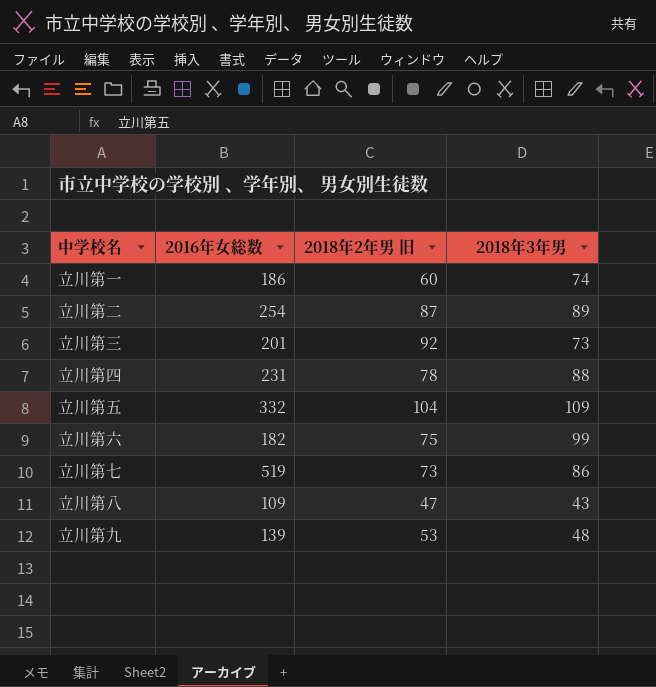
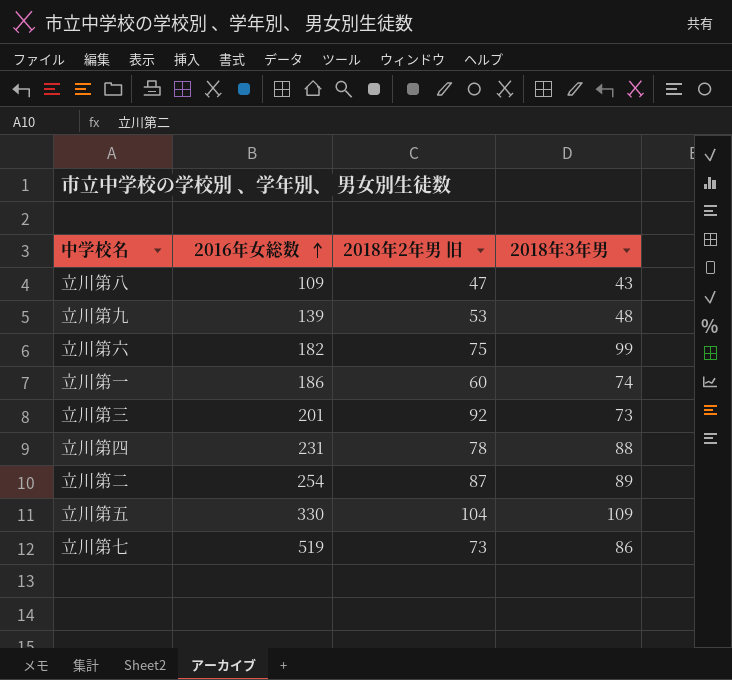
row order: none -> 2016年女総数 ascending
立川第五 | 2016年女総数: 332 -> 330

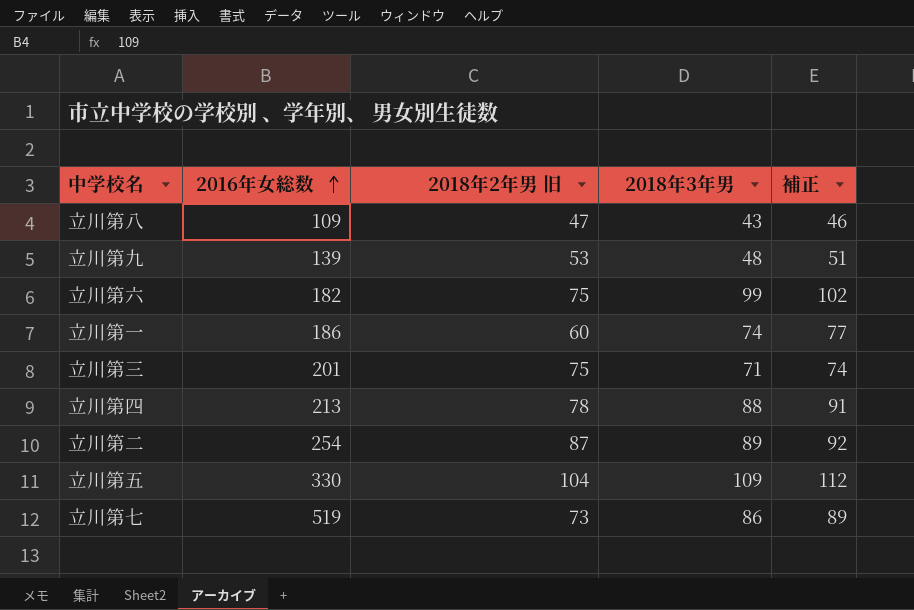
column 補正 | formula: none -> [2018年3年男] + 3
立川第三 | 2018年2年男 旧: 92 -> 75
立川第三 | 2018年3年男: 73 -> 71
立川第四 | 2016年女総数: 231 -> 213

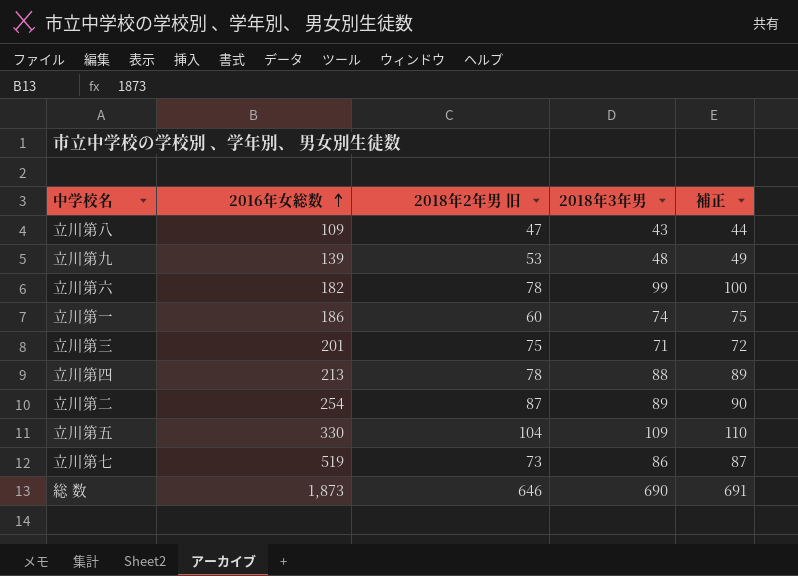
column 補正 | formula: [2018年3年男] + 3 -> [2018年3年男] + 1
立川第六 | 2018年2年男 旧: 75 -> 78
row 総 数: none -> 1,873 | 646 | 690 | 691

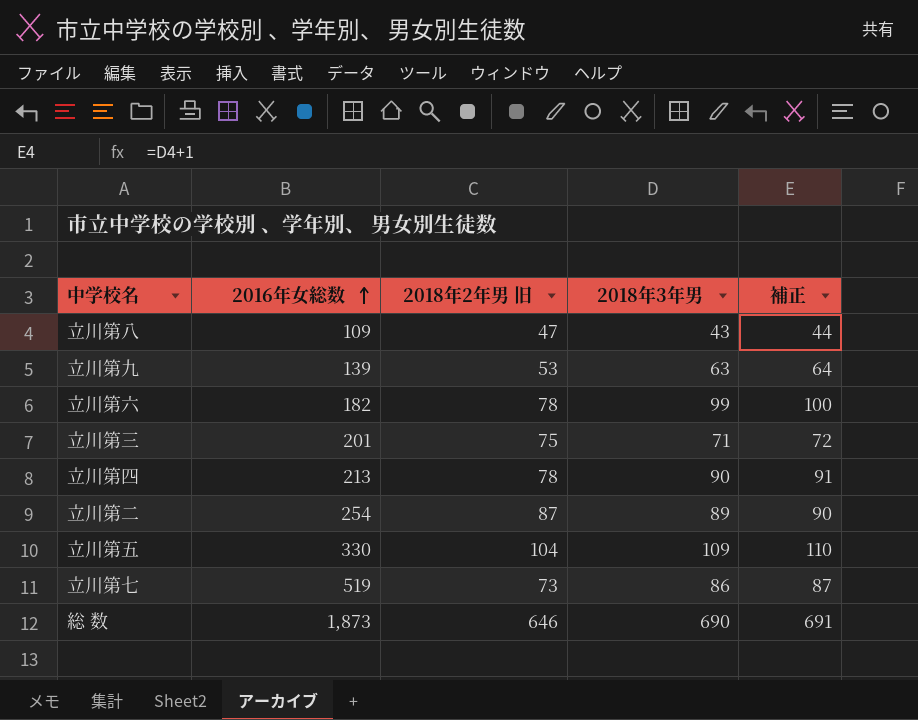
row 立川第一: 186 | 60 | 74 | 75 -> none
立川第九 | 2018年3年男: 48 -> 63
立川第九 | 補正: 49 -> 64
立川第四 | 2018年3年男: 88 -> 90
立川第四 | 補正: 89 -> 91

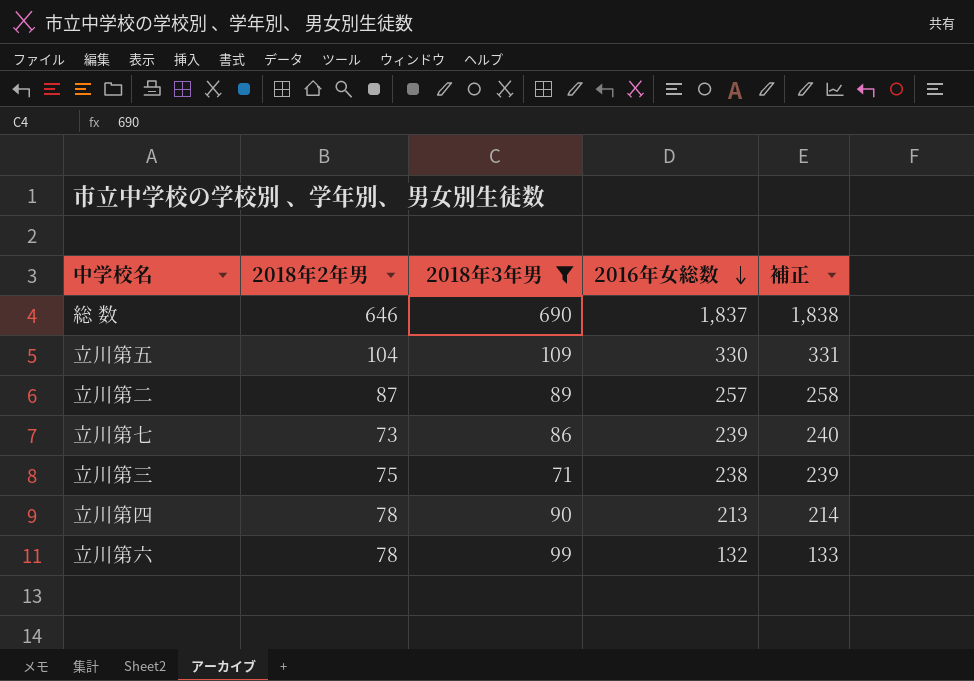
filter: none -> 2018年3年男 >= 71
row order: 2016年女総数 ascending -> 2016年女総数 descending
column name: 2018年2年男 旧 -> 2018年2年男
column 2016年女総数 | position: 2 -> 4
column 補正 | formula: [2018年3年男] + 1 -> [2016年女総数] + 1
総 数 | 2016年女総数: 1,873 -> 1,837
立川第二 | 2016年女総数: 254 -> 257
立川第七 | 2016年女総数: 519 -> 239
立川第三 | 2016年女総数: 201 -> 238
立川第六 | 2016年女総数: 182 -> 132

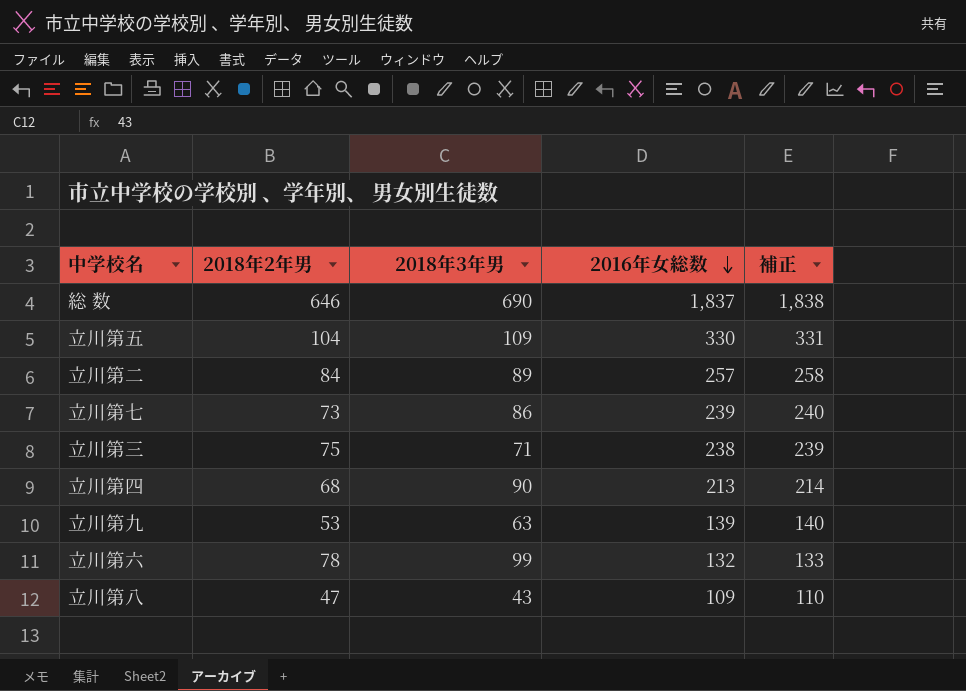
filter: 2018年3年男 >= 71 -> none
立川第二 | 2018年2年男: 87 -> 84
立川第四 | 2018年2年男: 78 -> 68

